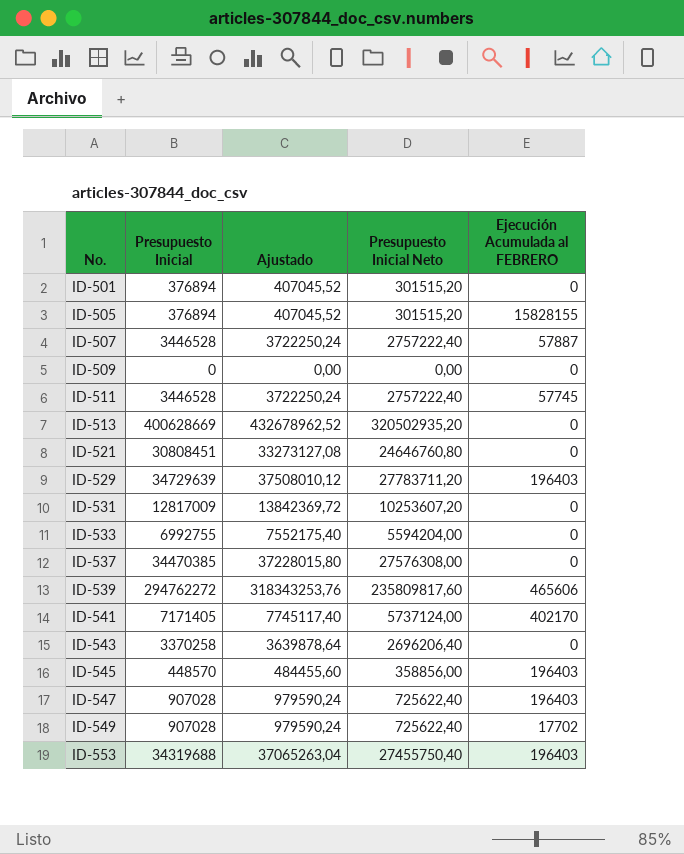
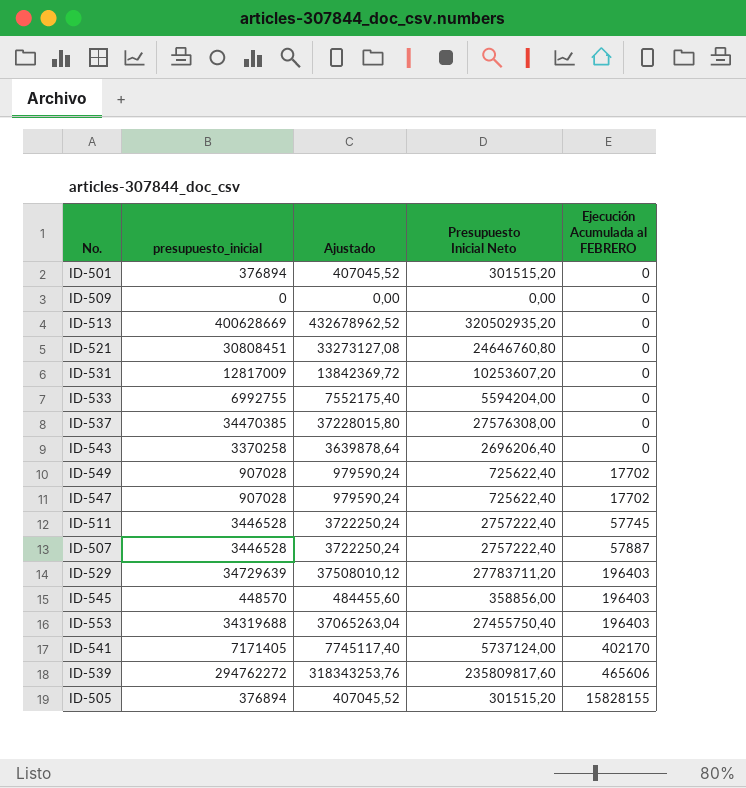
row order: No. ascending -> Ejecución Acumulada al FEBRERO ascending
column name: Presupuesto Inicial -> presupuesto_inicial
ID-547 | Ejecución Acumulada al FEBRERO: 196403 -> 17702

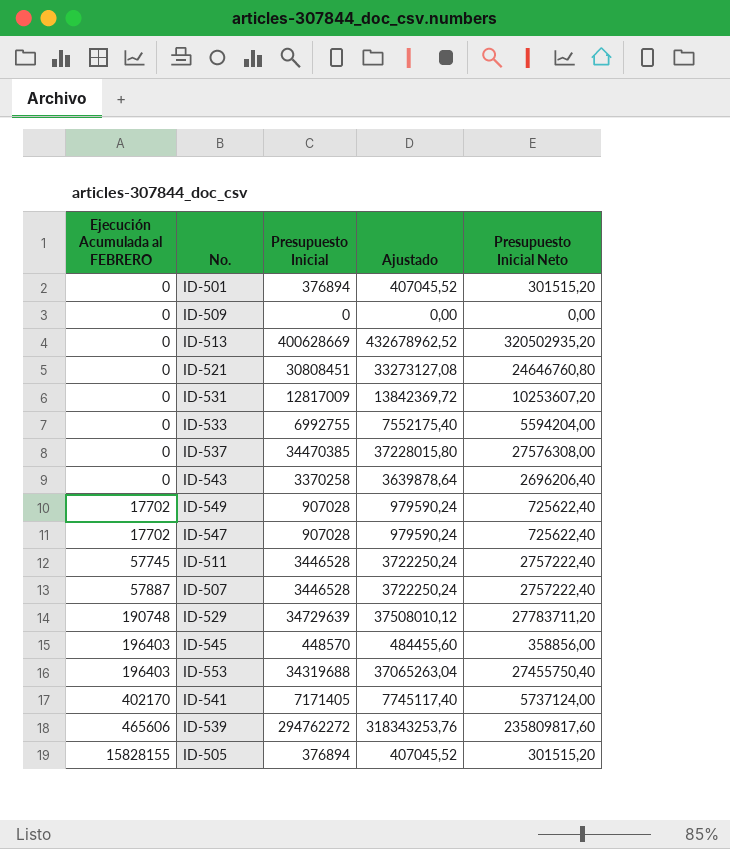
column Ejecución Acumulada al FEBRERO | position: 5 -> 1
column name: presupuesto_inicial -> Presupuesto Inicial
ID-529 | Ejecución Acumulada al FEBRERO: 196403 -> 190748

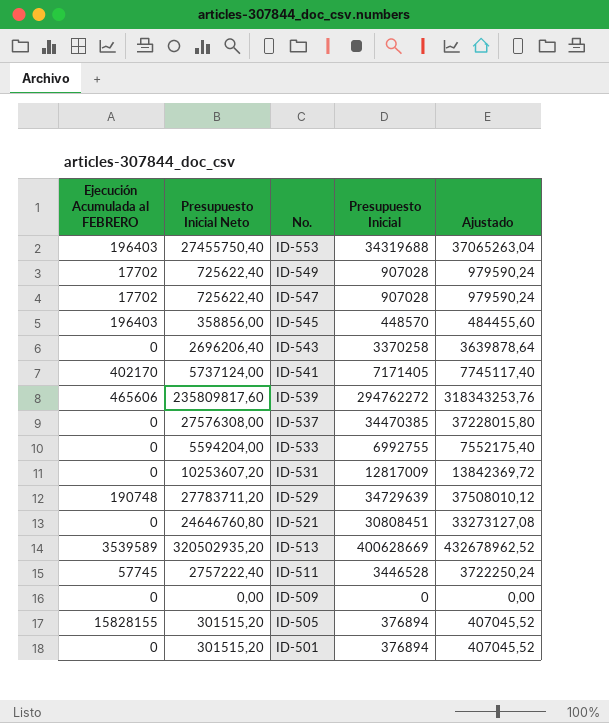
row order: Ejecución Acumulada al FEBRERO ascending -> No. descending
column Presupuesto Inicial Neto | position: 5 -> 2
row ID-507: 57887 | 3446528 | 3722250,24 | 2757222,40 -> none
ID-513 | Ejecución Acumulada al FEBRERO: 0 -> 3539589

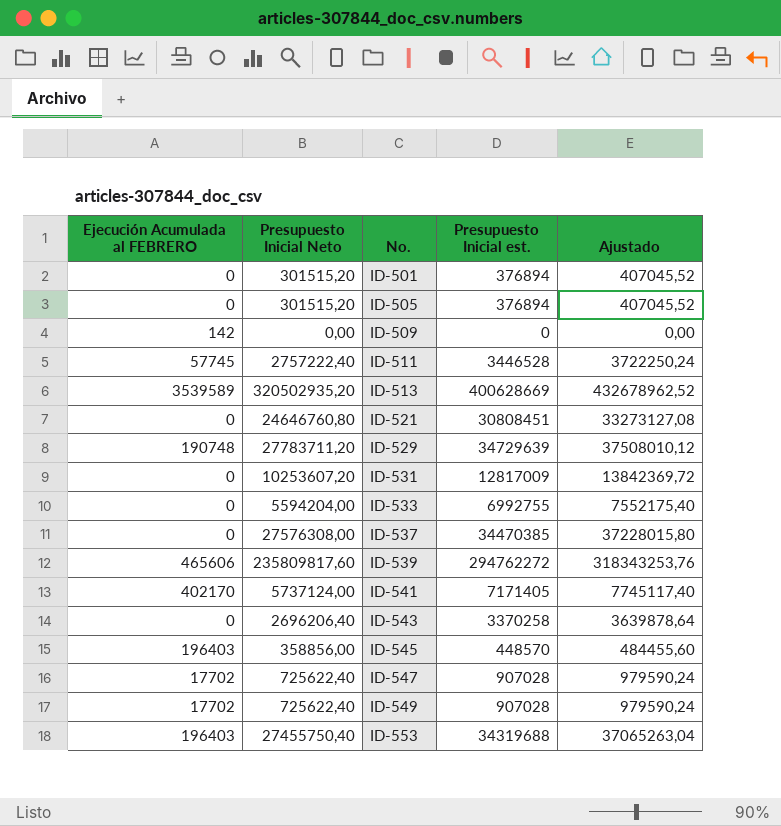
row order: No. descending -> No. ascending
column name: Presupuesto Inicial -> Presupuesto Inicial est.
ID-505 | Ejecución Acumulada al FEBRERO: 15828155 -> 0
ID-509 | Ejecución Acumulada al FEBRERO: 0 -> 142

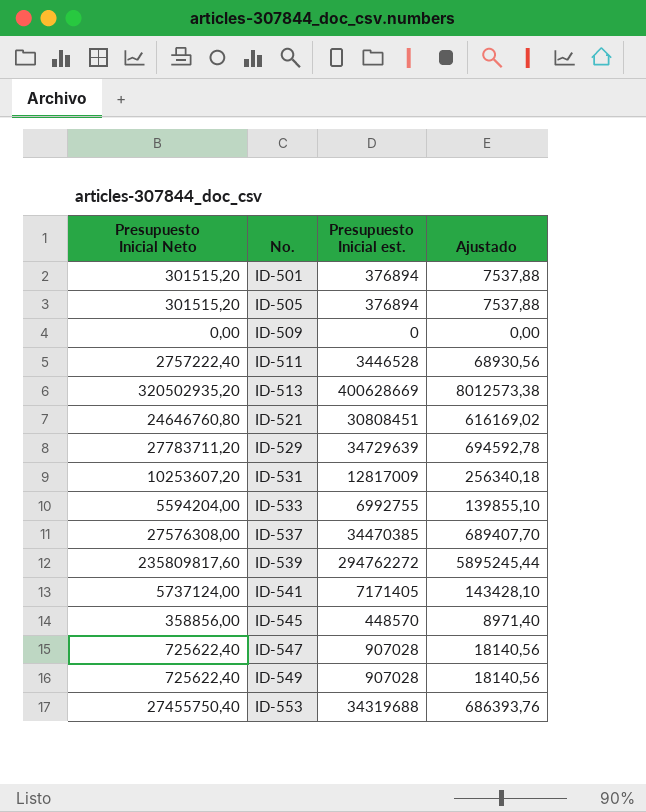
column Ejecución Acumulada al FEBRERO | position: 1 -> none
column Ajustado | formula: [Presupuesto Inicial est.] * 1,08 -> [Presupuesto Inicial est.] * 0,02
row ID-543: 0 | 2696206,40 | 3370258 | 3639878,64 -> none

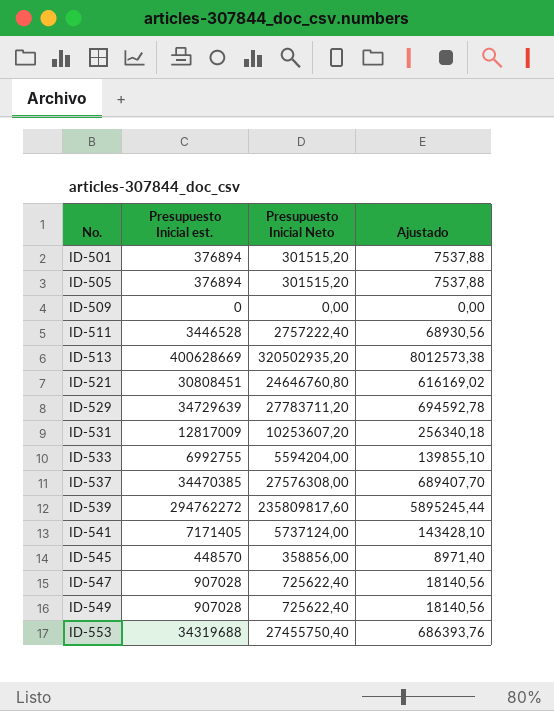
column Presupuesto Inicial Neto | position: 1 -> 3

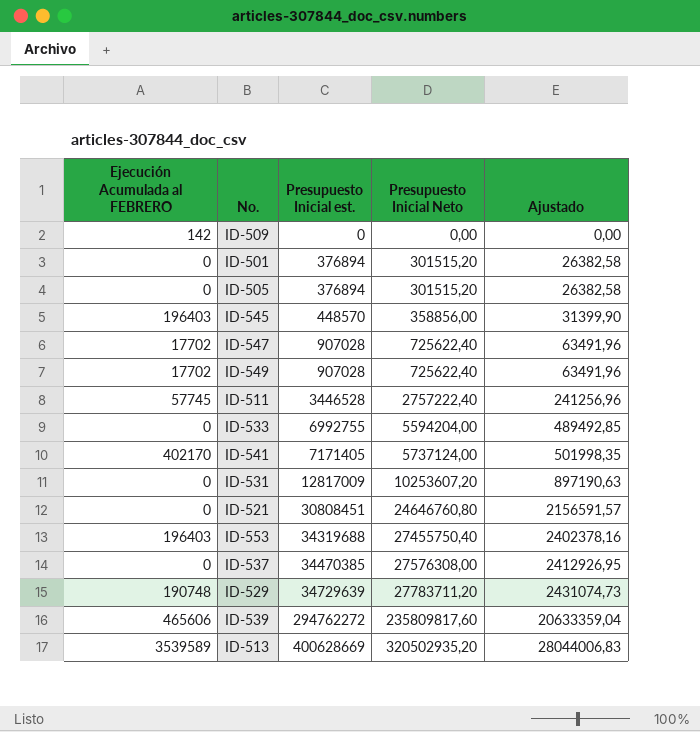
row order: No. ascending -> Presupuesto Inicial est. ascending
column Ejecución Acumulada al FEBRERO | position: none -> 1
column Ajustado | formula: [Presupuesto Inicial est.] * 0,02 -> [Presupuesto Inicial est.] * 0,07

